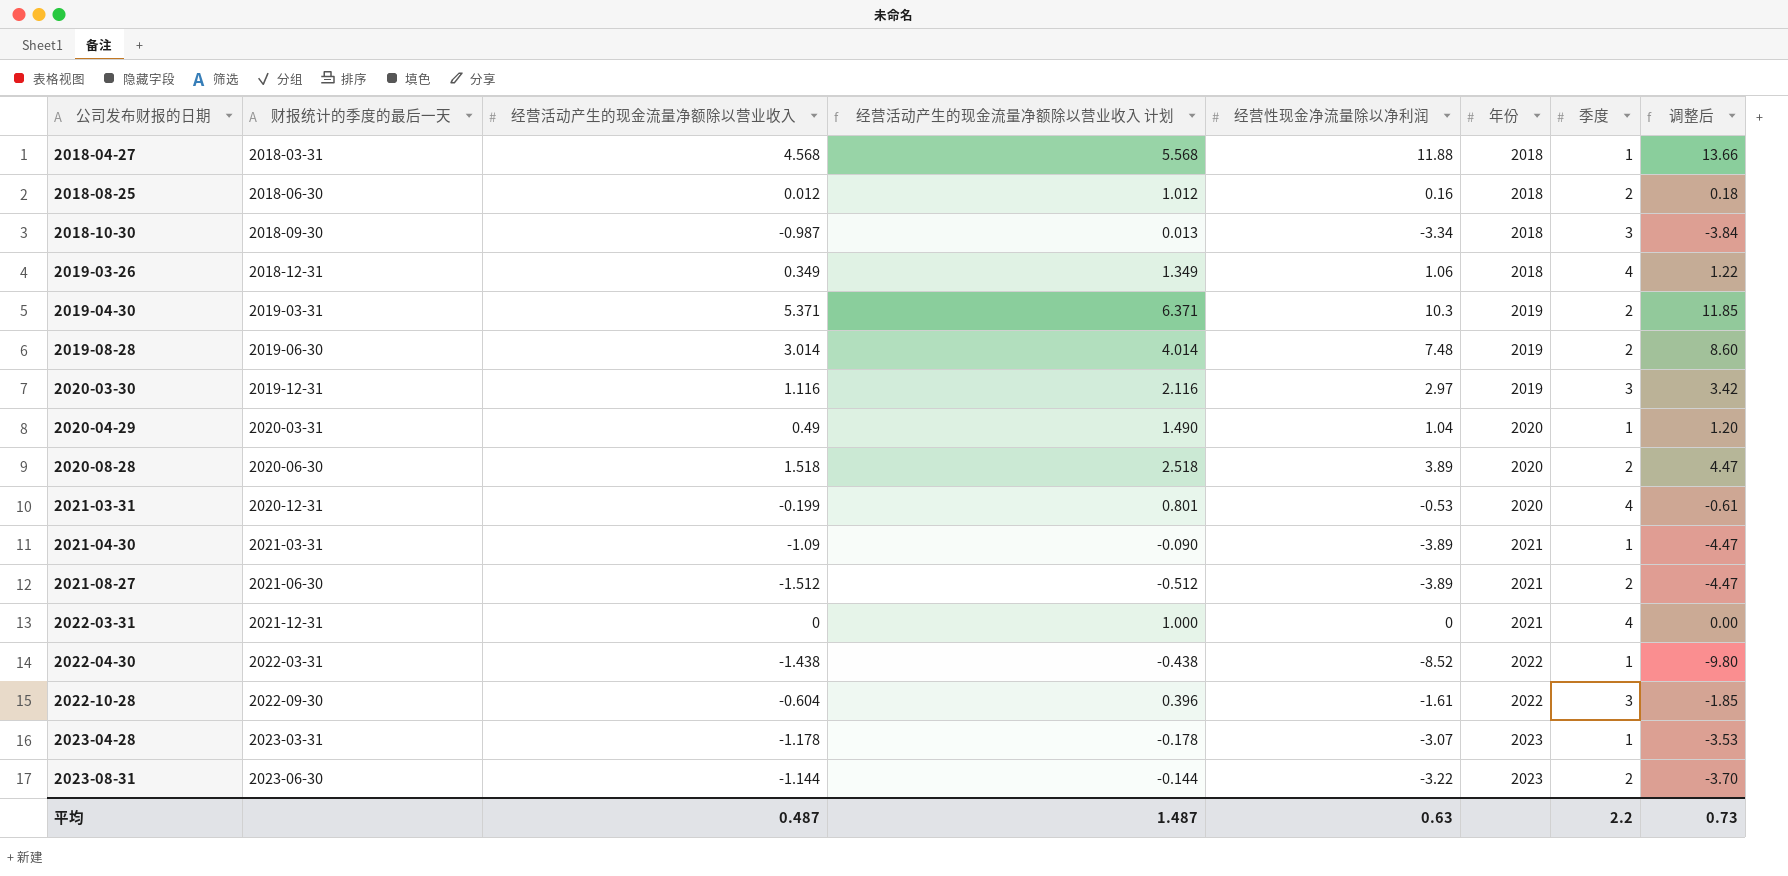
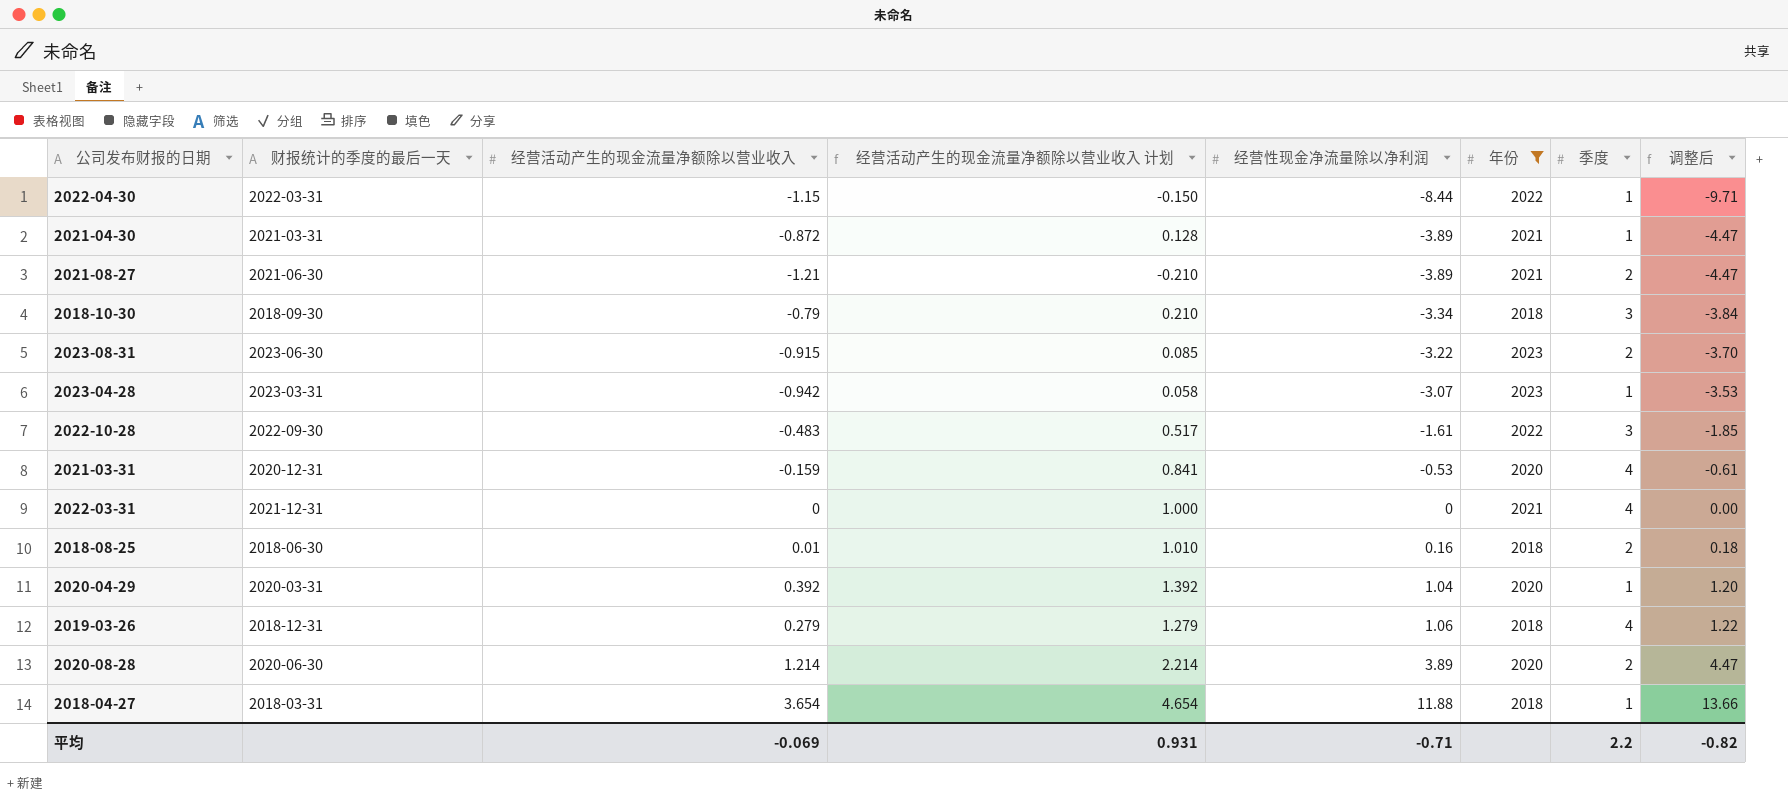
filter: none -> 年份 != 2019
row order: 公司发布财报的日期 ascending -> 经营性现金净流量除以净利润 ascending
2022-04-30 | 经营活动产生的现金流量净额除以营业收入: -1.438 -> -1.15
2022-04-30 | 经营活动产生的现金流量净额除以营业收入 计划: -0.438 -> -0.150
2022-04-30 | 经营性现金净流量除以净利润: -8.52 -> -8.44
2022-04-30 | 调整后: -9.80 -> -9.71
2021-04-30 | 经营活动产生的现金流量净额除以营业收入: -1.09 -> -0.872
2021-04-30 | 经营活动产生的现金流量净额除以营业收入 计划: -0.090 -> 0.128
2021-08-27 | 经营活动产生的现金流量净额除以营业收入: -1.512 -> -1.21
2021-08-27 | 经营活动产生的现金流量净额除以营业收入 计划: -0.512 -> -0.210
2018-10-30 | 经营活动产生的现金流量净额除以营业收入: -0.987 -> -0.79
2018-10-30 | 经营活动产生的现金流量净额除以营业收入 计划: 0.013 -> 0.210
2023-08-31 | 经营活动产生的现金流量净额除以营业收入: -1.144 -> -0.915
2023-08-31 | 经营活动产生的现金流量净额除以营业收入 计划: -0.144 -> 0.085
2023-04-28 | 经营活动产生的现金流量净额除以营业收入: -1.178 -> -0.942
2023-04-28 | 经营活动产生的现金流量净额除以营业收入 计划: -0.178 -> 0.058
2022-10-28 | 经营活动产生的现金流量净额除以营业收入: -0.604 -> -0.483
2022-10-28 | 经营活动产生的现金流量净额除以营业收入 计划: 0.396 -> 0.517
2021-03-31 | 经营活动产生的现金流量净额除以营业收入: -0.199 -> -0.159
2021-03-31 | 经营活动产生的现金流量净额除以营业收入 计划: 0.801 -> 0.841
2018-08-25 | 经营活动产生的现金流量净额除以营业收入: 0.012 -> 0.01
2018-08-25 | 经营活动产生的现金流量净额除以营业收入 计划: 1.012 -> 1.010
2020-04-29 | 经营活动产生的现金流量净额除以营业收入: 0.49 -> 0.392
2020-04-29 | 经营活动产生的现金流量净额除以营业收入 计划: 1.490 -> 1.392
2019-03-26 | 经营活动产生的现金流量净额除以营业收入: 0.349 -> 0.279
2019-03-26 | 经营活动产生的现金流量净额除以营业收入 计划: 1.349 -> 1.279
2020-08-28 | 经营活动产生的现金流量净额除以营业收入: 1.518 -> 1.214
2020-08-28 | 经营活动产生的现金流量净额除以营业收入 计划: 2.518 -> 2.214
2018-04-27 | 经营活动产生的现金流量净额除以营业收入: 4.568 -> 3.654
2018-04-27 | 经营活动产生的现金流量净额除以营业收入 计划: 5.568 -> 4.654
平均 | 经营活动产生的现金流量净额除以营业收入: 0.487 -> -0.069
平均 | 经营活动产生的现金流量净额除以营业收入 计划: 1.487 -> 0.931
平均 | 经营性现金净流量除以净利润: 0.63 -> -0.71
平均 | 调整后: 0.73 -> -0.82

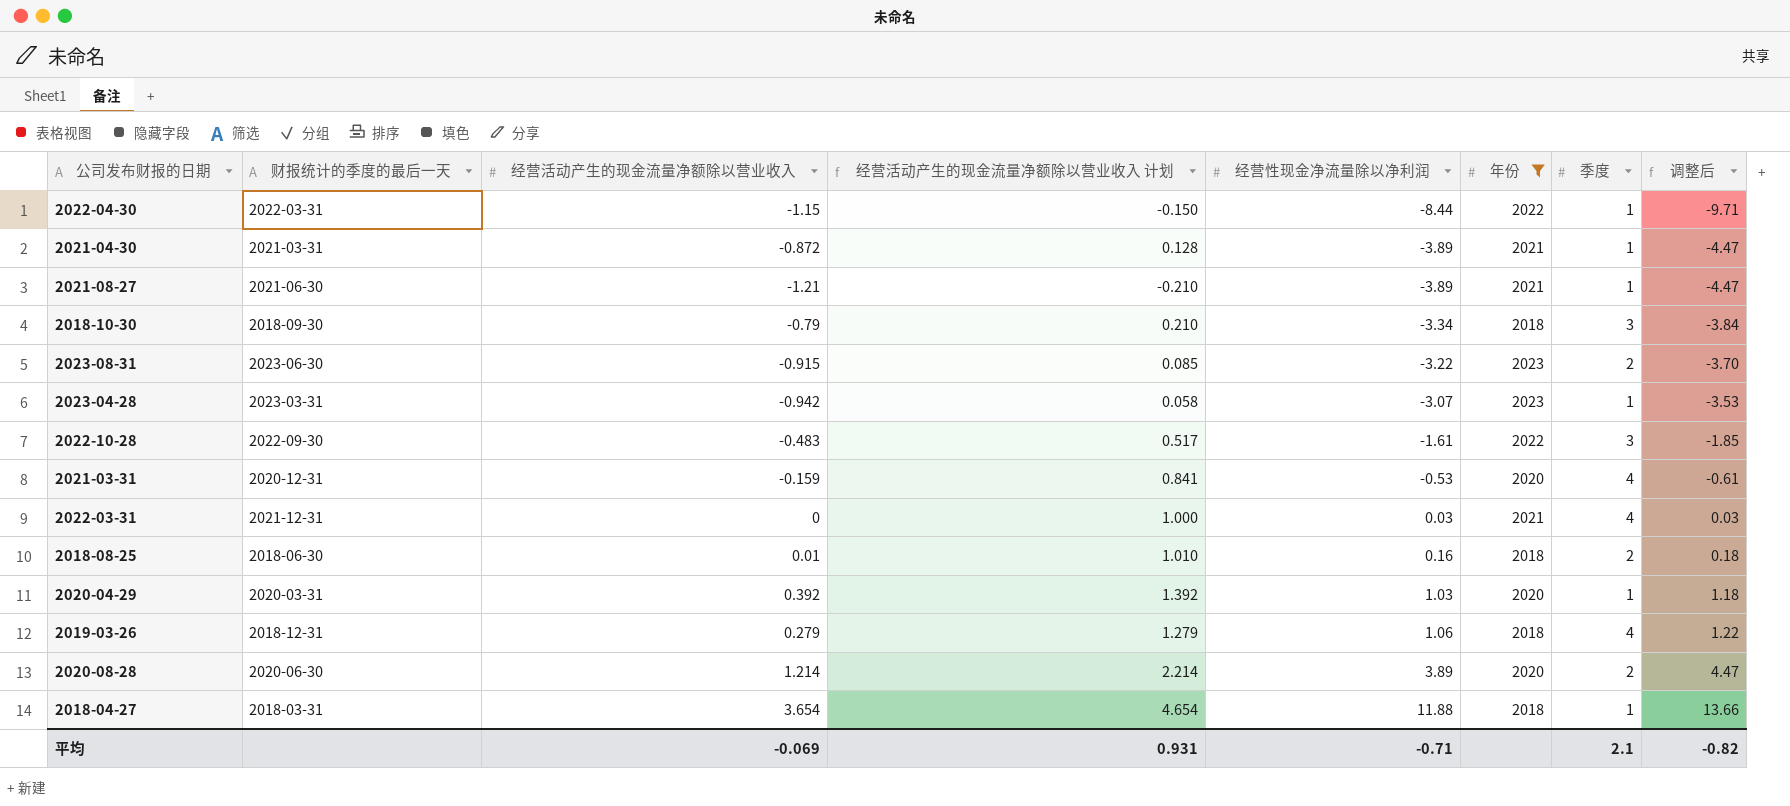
2021-08-27 | 季度: 2 -> 1
2022-03-31 | 经营性现金净流量除以净利润: 0 -> 0.03
2022-03-31 | 调整后: 0.00 -> 0.03
2020-04-29 | 经营性现金净流量除以净利润: 1.04 -> 1.03
2020-04-29 | 调整后: 1.20 -> 1.18
平均 | 季度: 2.2 -> 2.1

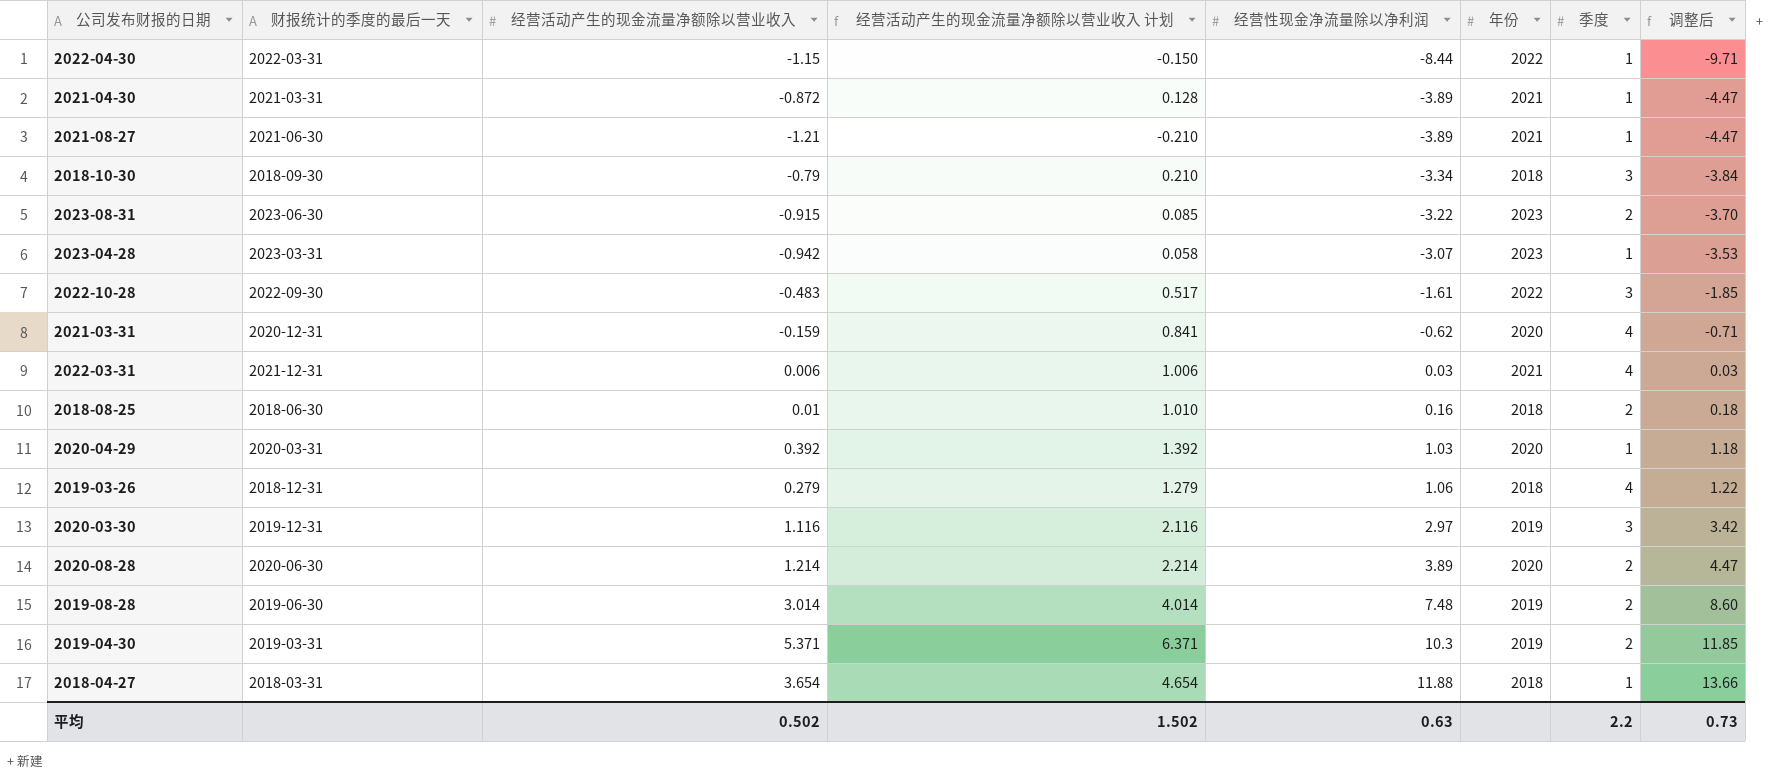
filter: 年份 != 2019 -> none
2021-03-31 | 经营性现金净流量除以净利润: -0.53 -> -0.62
2021-03-31 | 调整后: -0.61 -> -0.71
2022-03-31 | 经营活动产生的现金流量净额除以营业收入: 0 -> 0.006
2022-03-31 | 经营活动产生的现金流量净额除以营业收入 计划: 1.000 -> 1.006
平均 | 经营活动产生的现金流量净额除以营业收入: -0.069 -> 0.502
平均 | 经营活动产生的现金流量净额除以营业收入 计划: 0.931 -> 1.502
平均 | 经营性现金净流量除以净利润: -0.71 -> 0.63
平均 | 季度: 2.1 -> 2.2
平均 | 调整后: -0.82 -> 0.73

